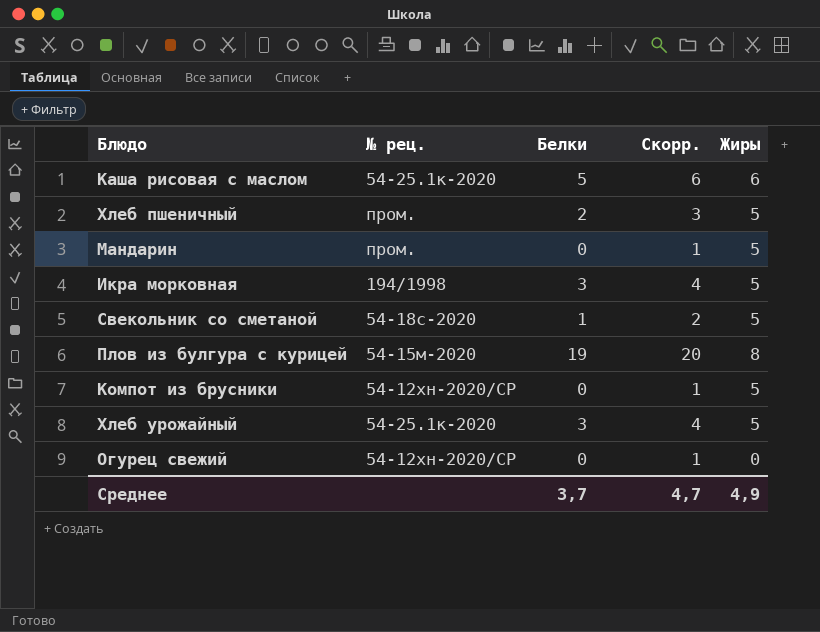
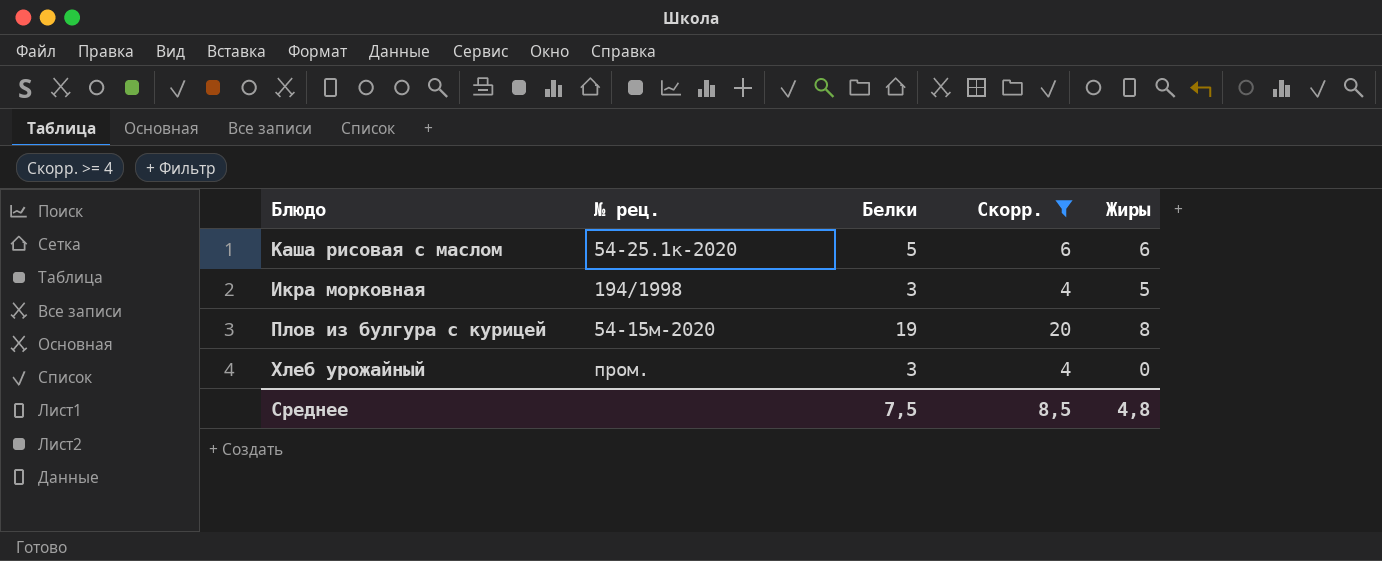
filter: none -> Скорр. >= 4
Хлеб урожайный | № рец.: 54-25.1к-2020 -> пром.
Хлеб урожайный | Жиры: 5 -> 0
Среднее | Белки: 3,7 -> 7,5
Среднее | Скорр.: 4,7 -> 8,5
Среднее | Жиры: 4,9 -> 4,8

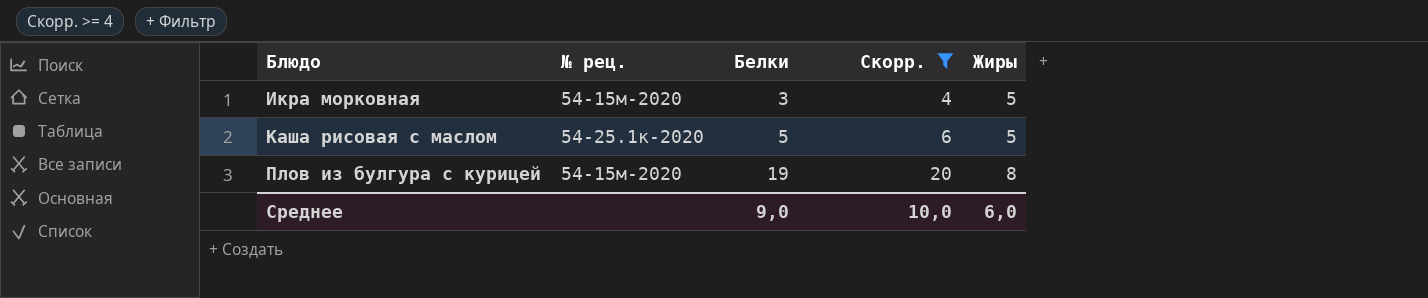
row order: none -> Блюдо ascending
row Хлеб урожайный: пром. | 3 | 4 | 0 -> none
Икра морковная | № рец.: 194/1998 -> 54-15м-2020
Каша рисовая с маслом | Жиры: 6 -> 5
Среднее | Белки: 7,5 -> 9,0
Среднее | Скорр.: 8,5 -> 10,0
Среднее | Жиры: 4,8 -> 6,0

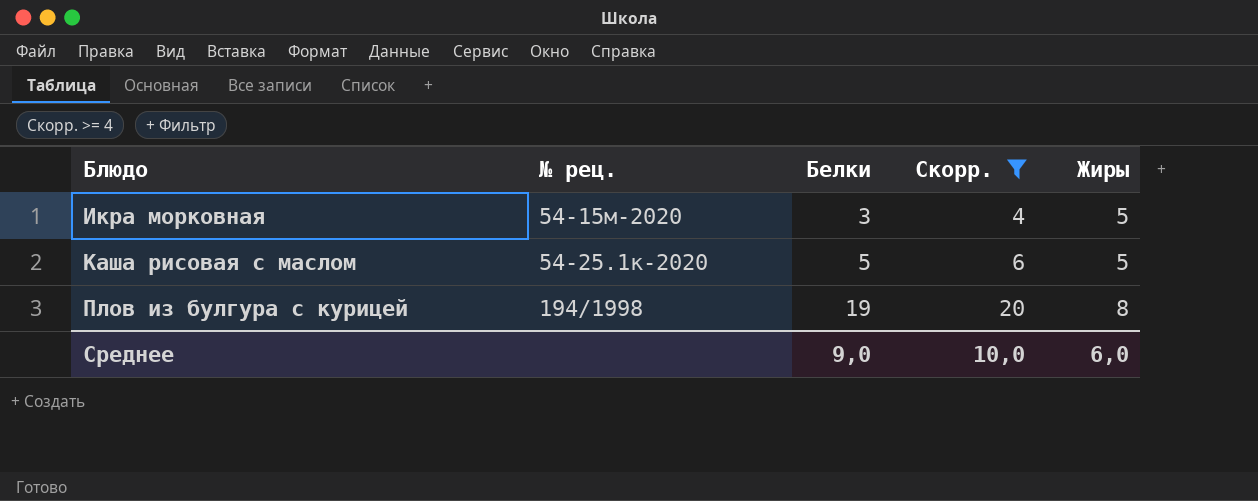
Плов из булгура с курицей | № рец.: 54-15м-2020 -> 194/1998

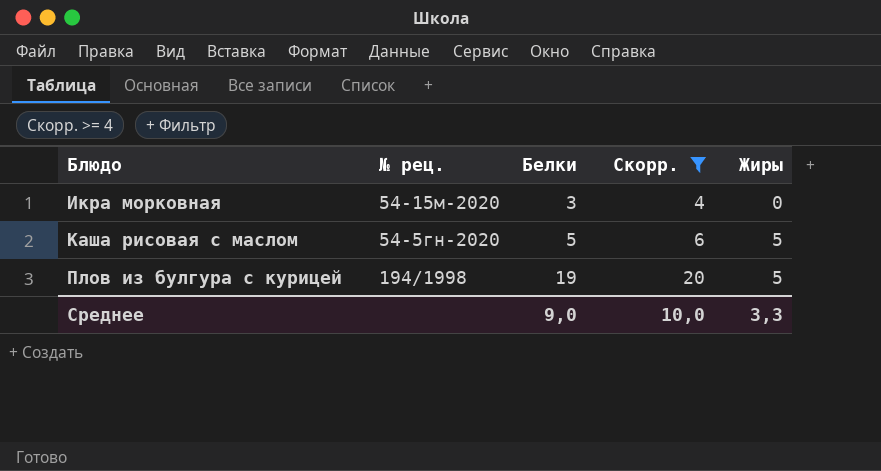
Икра морковная | Жиры: 5 -> 0
Каша рисовая с маслом | № рец.: 54-25.1к-2020 -> 54-5гн-2020
Плов из булгура с курицей | Жиры: 8 -> 5
Среднее | Жиры: 6,0 -> 3,3

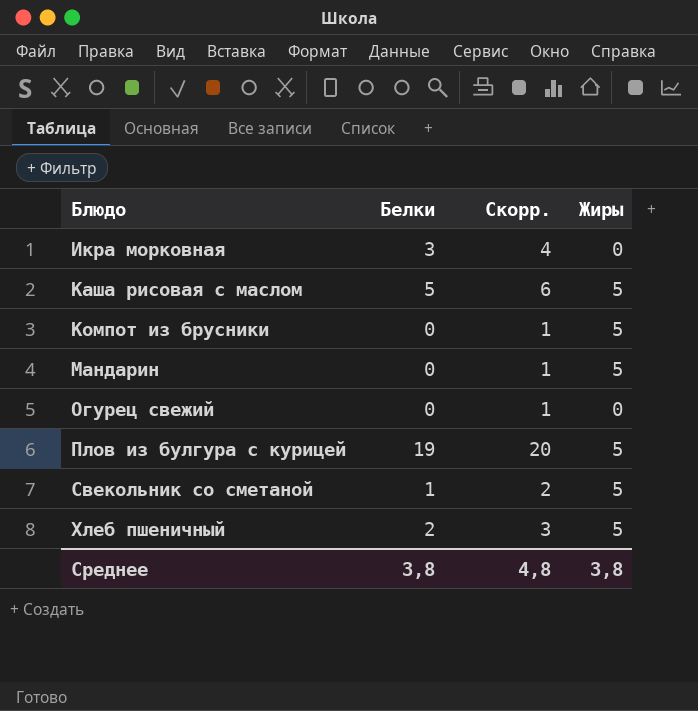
filter: Скорр. >= 4 -> none
column № рец. | position: 2 -> none
Среднее | Белки: 9,0 -> 3,8
Среднее | Скорр.: 10,0 -> 4,8
Среднее | Жиры: 3,3 -> 3,8

